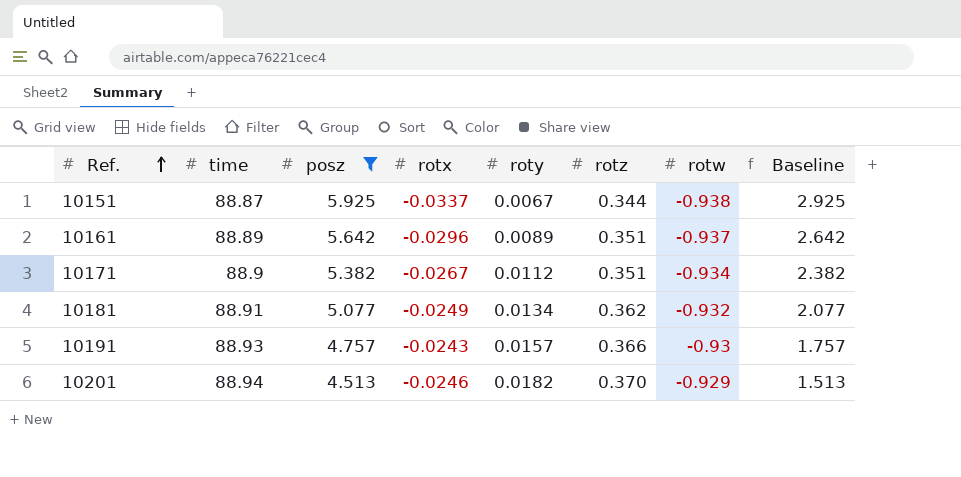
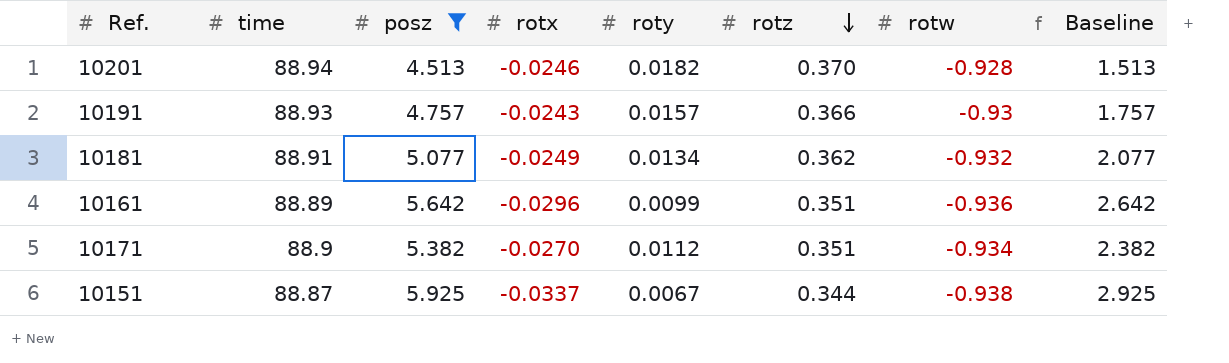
row order: Ref. ascending -> rotz descending
10201 | rotw: -0.929 -> -0.928
10161 | roty: 0.0089 -> 0.0099
10161 | rotw: -0.937 -> -0.936
10171 | rotx: -0.0267 -> -0.0270

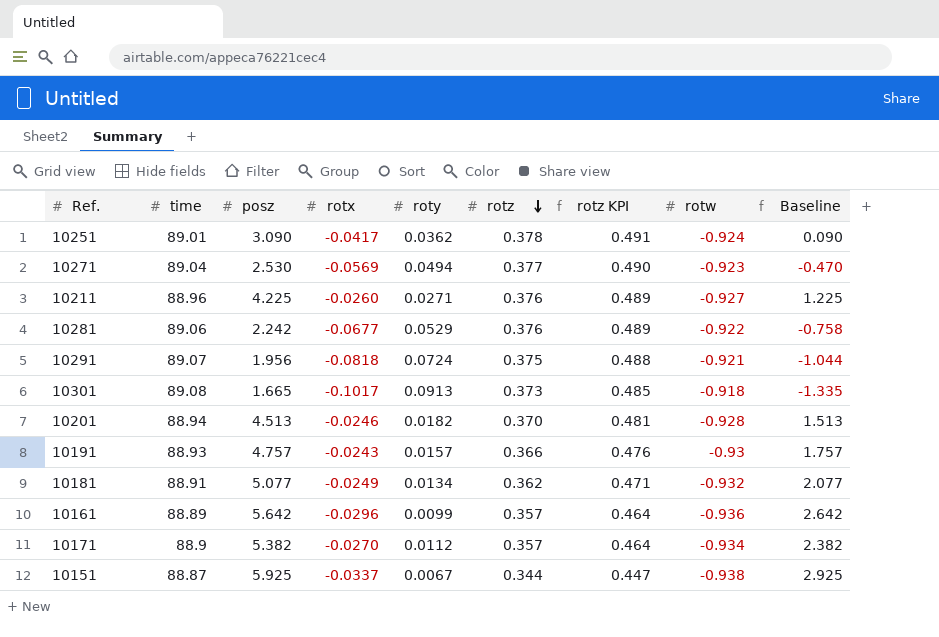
filter: posz >= 4.513 -> none
column rotz KPI | formula: none -> [rotz] * 1.3
10161 | rotz: 0.351 -> 0.357
10171 | rotz: 0.351 -> 0.357

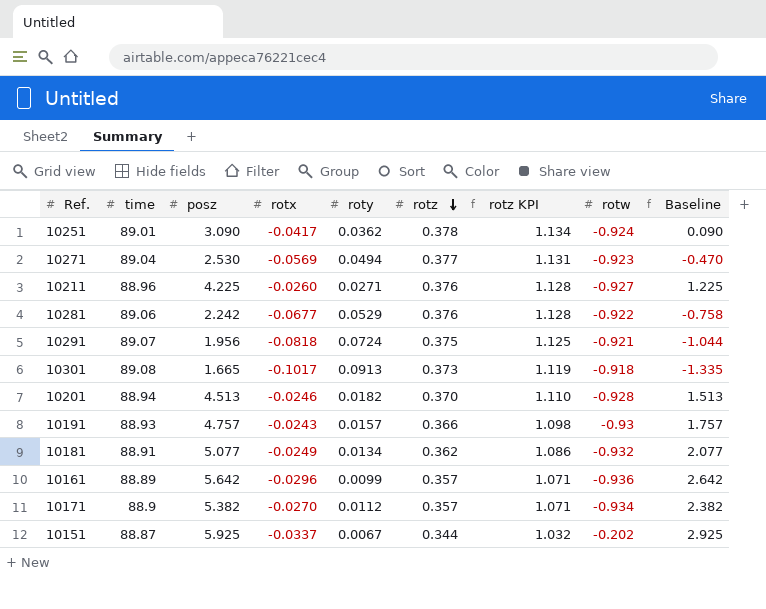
column rotz KPI | formula: [rotz] * 1.3 -> [rotz] * 3
10151 | rotw: -0.938 -> -0.202

